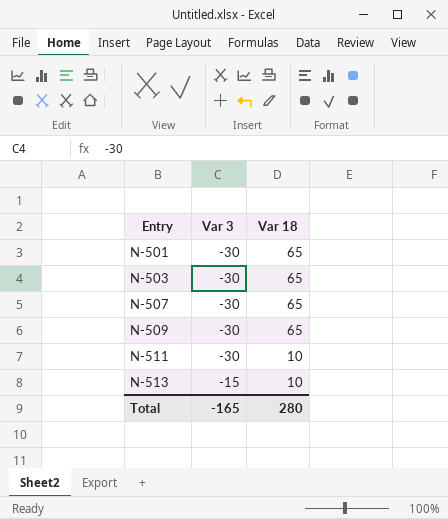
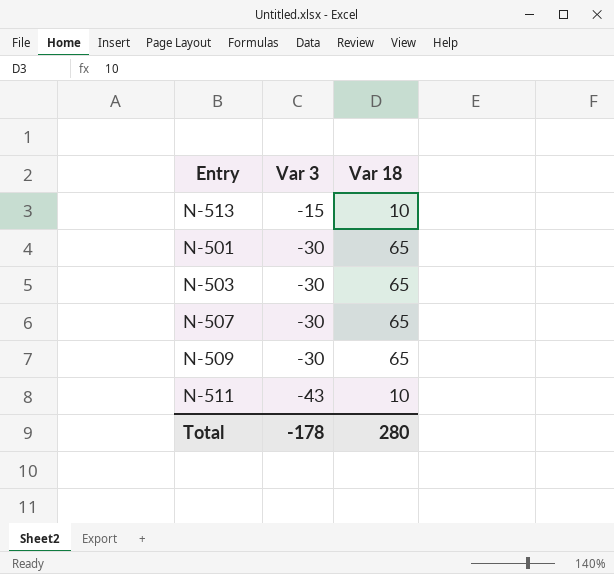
row order: Entry ascending -> Var 3 descending
N-511 | Var 3: -30 -> -43
Total | Var 3: -165 -> -178

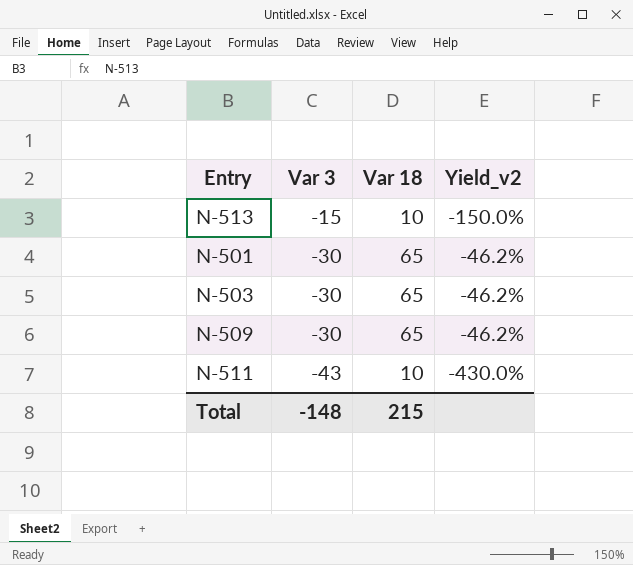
column Yield_v2 | formula: none -> [Var 3] / [Var 18]
row N-507: -30 | 65 -> none
Total | Var 3: -178 -> -148
Total | Var 18: 280 -> 215

